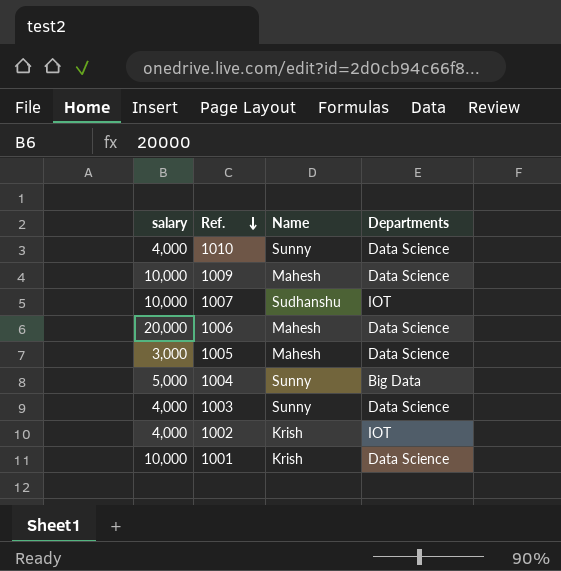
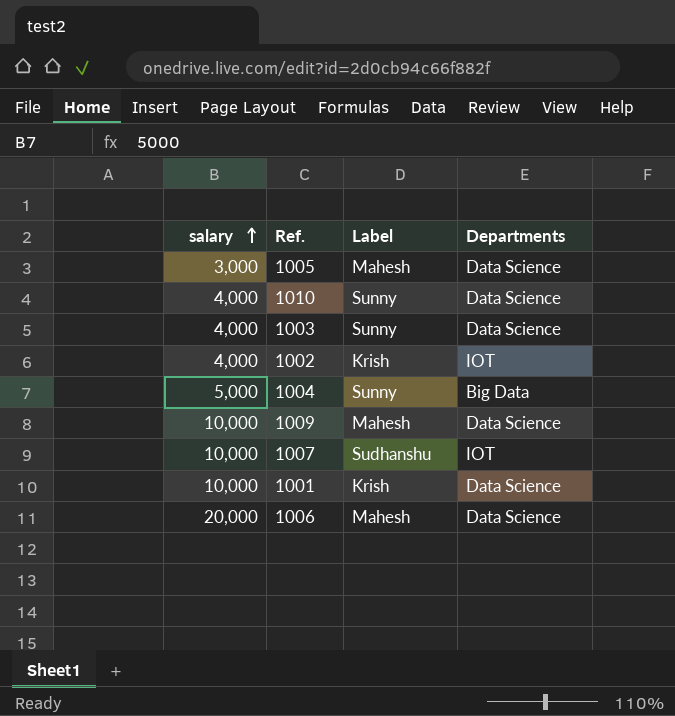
row order: Ref. descending -> salary ascending
column name: Name -> Label

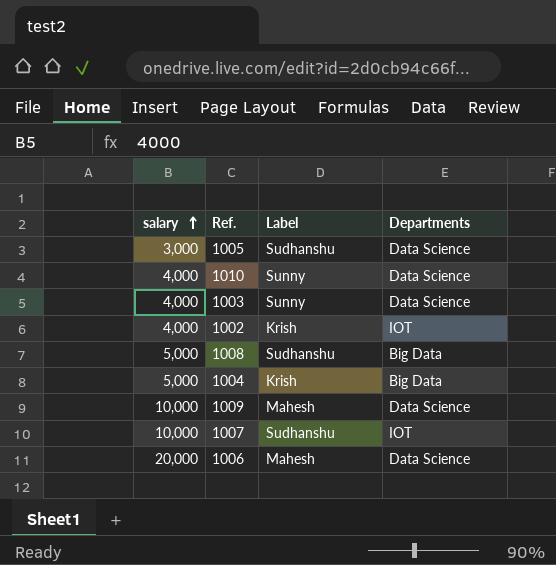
row 1001: 10,000 | Krish | Data Science -> none
1005 | Label: Mahesh -> Sudhanshu
row 1008: none -> 5,000 | Sudhanshu | Big Data
1004 | Label: Sunny -> Krish

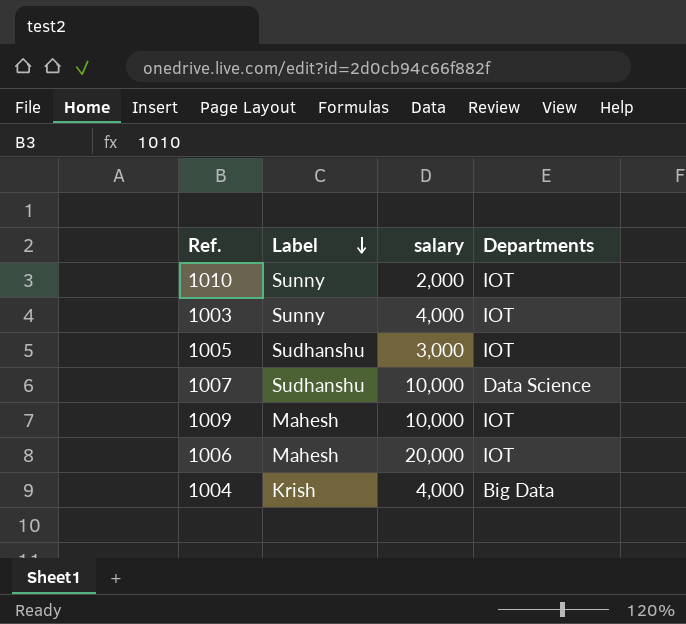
row order: salary ascending -> Label descending
column salary | position: 1 -> 3
row 1002: 4,000 | Krish | IOT -> none
row 1008: 5,000 | Sudhanshu | Big Data -> none
1010 | salary: 4,000 -> 2,000
1010 | Departments: Data Science -> IOT
1003 | Departments: Data Science -> IOT
1005 | Departments: Data Science -> IOT
1007 | Departments: IOT -> Data Science
1009 | Departments: Data Science -> IOT
1006 | Departments: Data Science -> IOT
1004 | salary: 5,000 -> 4,000

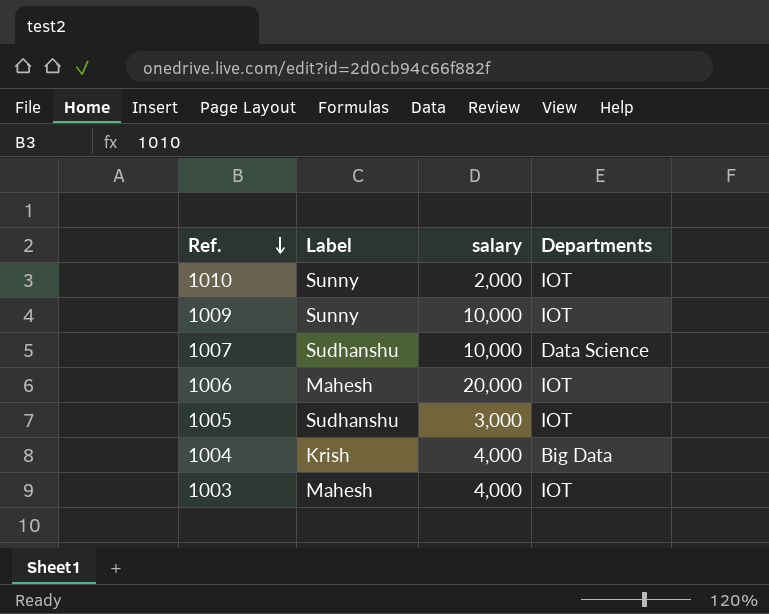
row order: Label descending -> Ref. descending
1009 | Label: Mahesh -> Sunny
1003 | Label: Sunny -> Mahesh

